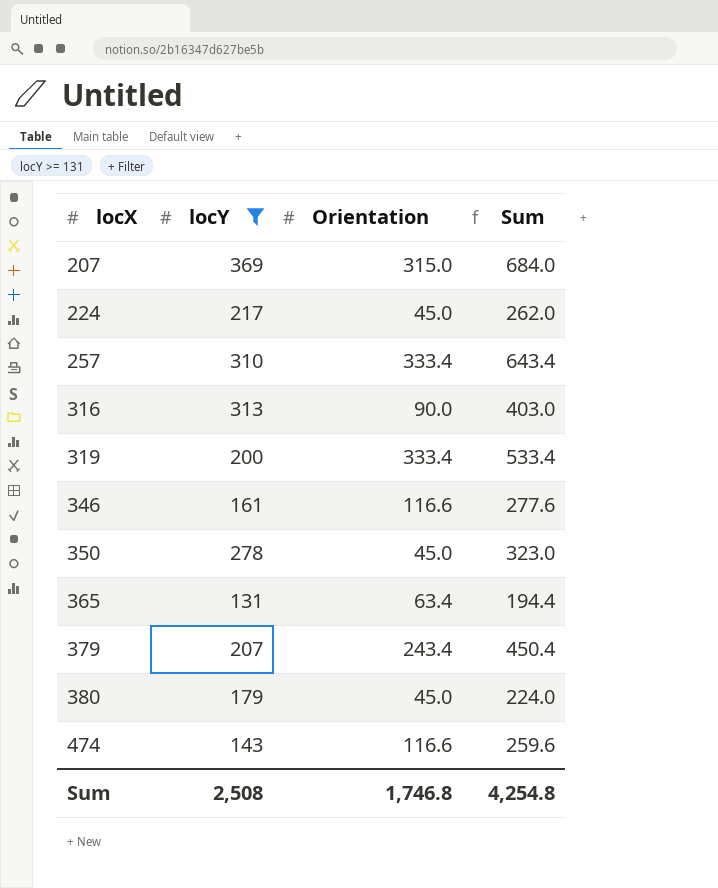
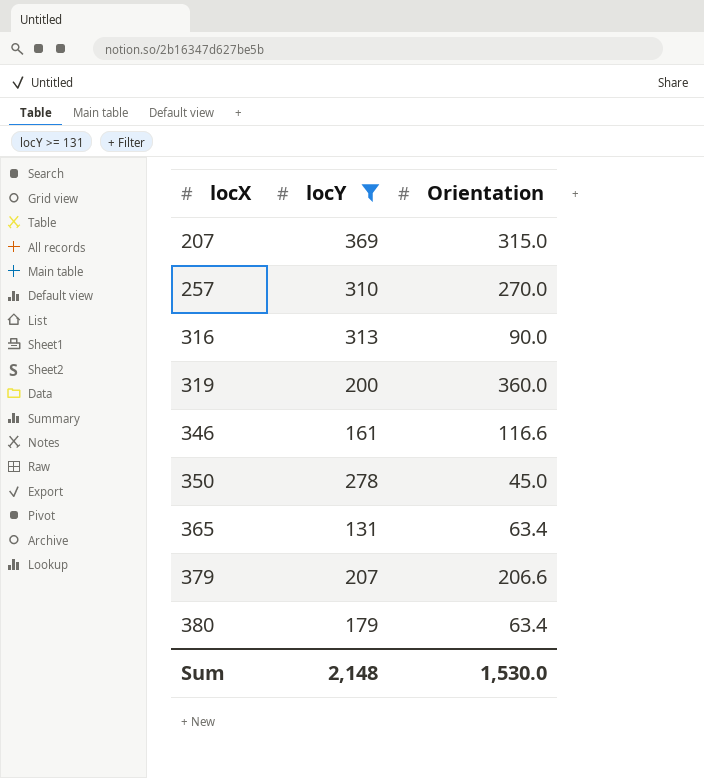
column Sum | formula: [locY] + [Orientation] -> none
row 224: 217 | 45.0 | 262.0 -> none
row 474: 143 | 116.6 | 259.6 -> none
257 | Orientation: 333.4 -> 270.0
319 | Orientation: 333.4 -> 360.0
379 | Orientation: 243.4 -> 206.6
380 | Orientation: 45.0 -> 63.4
Sum | locY: 2,508 -> 2,148
Sum | Orientation: 1,746.8 -> 1,530.0

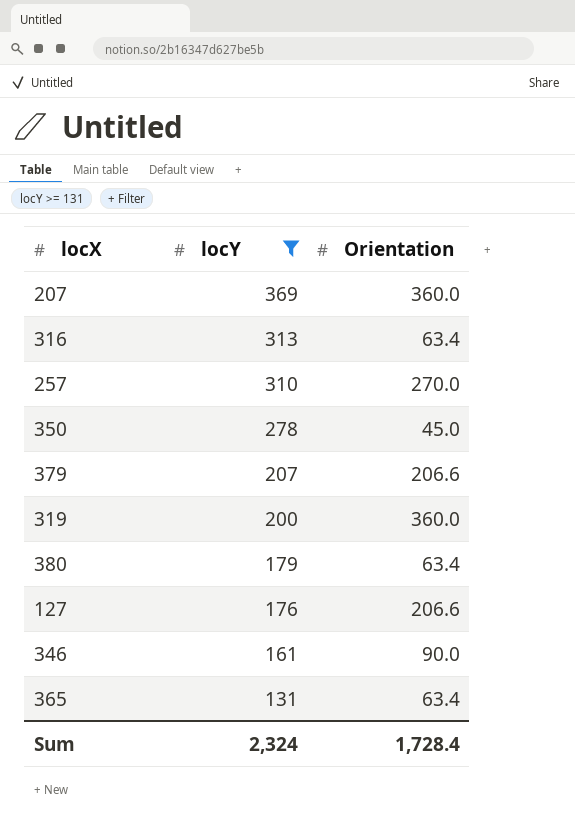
row order: locX ascending -> locY descending
207 | Orientation: 315.0 -> 360.0
316 | Orientation: 90.0 -> 63.4
row 127: none -> 176 | 206.6
346 | Orientation: 116.6 -> 90.0
Sum | locY: 2,148 -> 2,324
Sum | Orientation: 1,530.0 -> 1,728.4

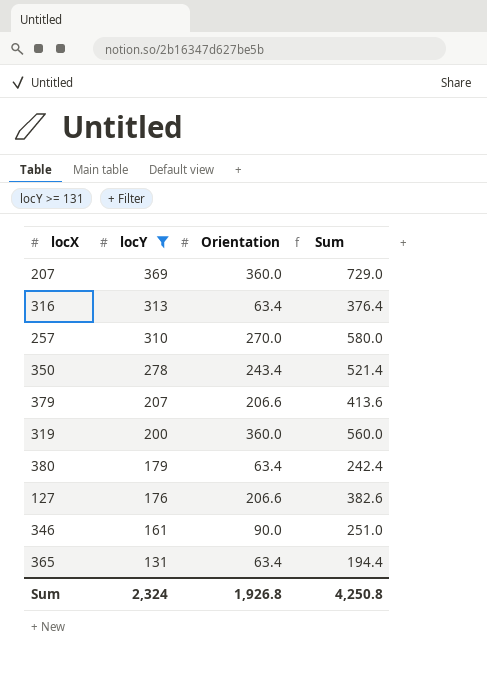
column Sum | formula: none -> [locY] + [Orientation]
350 | Orientation: 45.0 -> 243.4
Sum | Orientation: 1,728.4 -> 1,926.8

